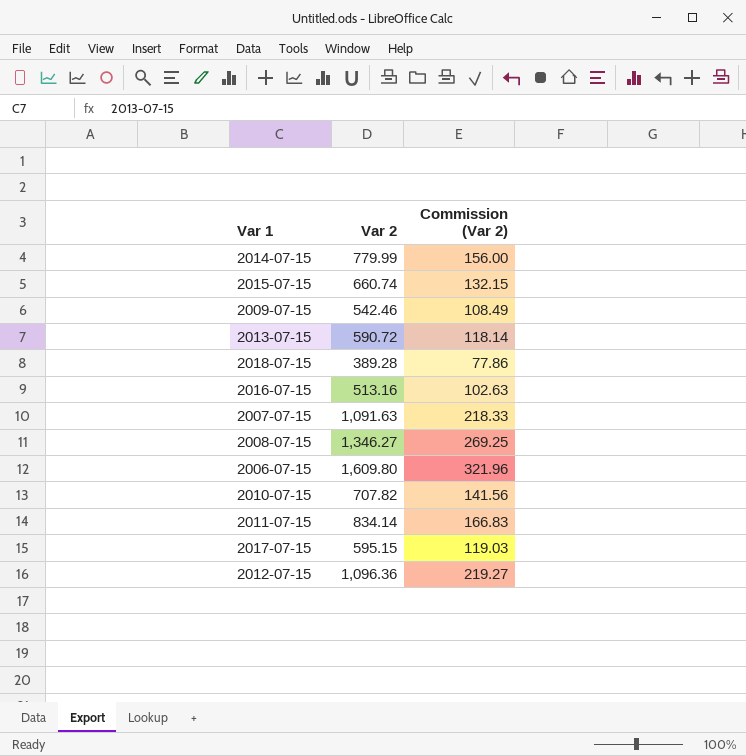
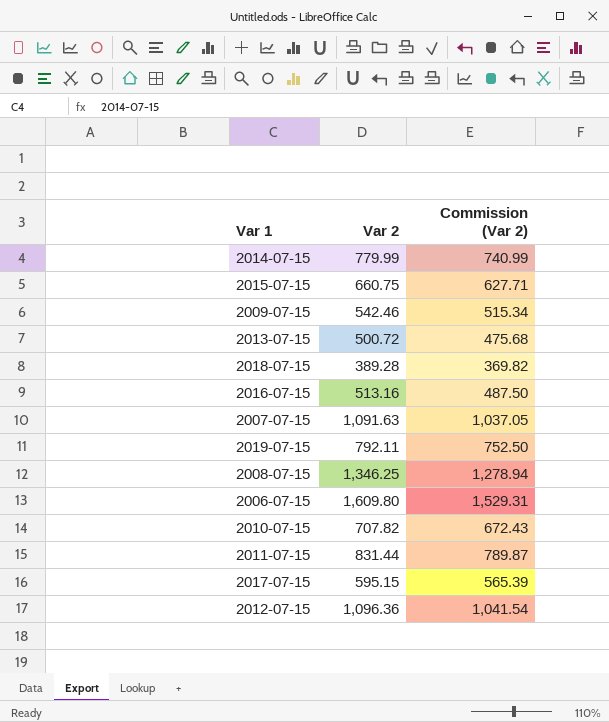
column Commission (Var 2) | formula: [Var 2] * 0.2 -> [Var 2] * 0.95
2015-07-15 | Var 2: 660.74 -> 660.75
2013-07-15 | Var 2: 590.72 -> 500.72
row 2019-07-15: none -> 792.11 | 752.50
2008-07-15 | Var 2: 1,346.27 -> 1,346.25
2011-07-15 | Var 2: 834.14 -> 831.44

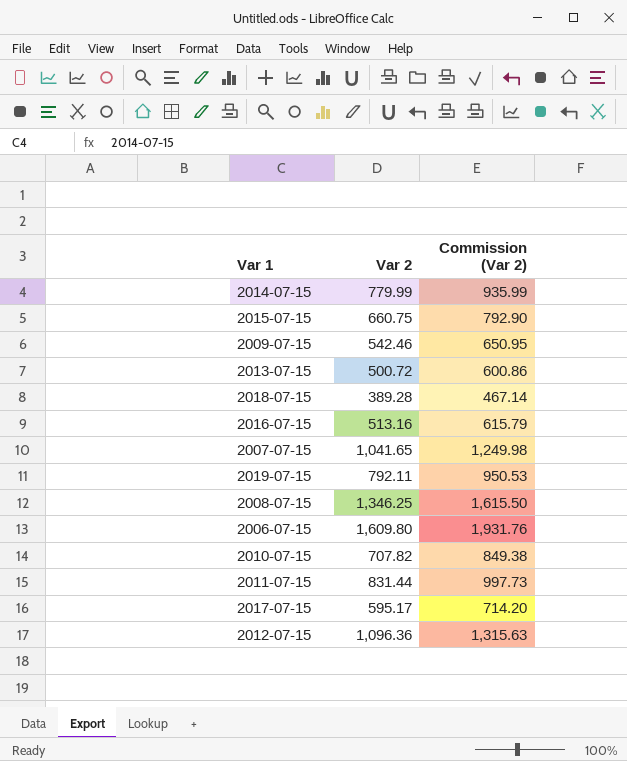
column Commission (Var 2) | formula: [Var 2] * 0.95 -> [Var 2] * 1.2
2007-07-15 | Var 2: 1,091.63 -> 1,041.65
2017-07-15 | Var 2: 595.15 -> 595.17

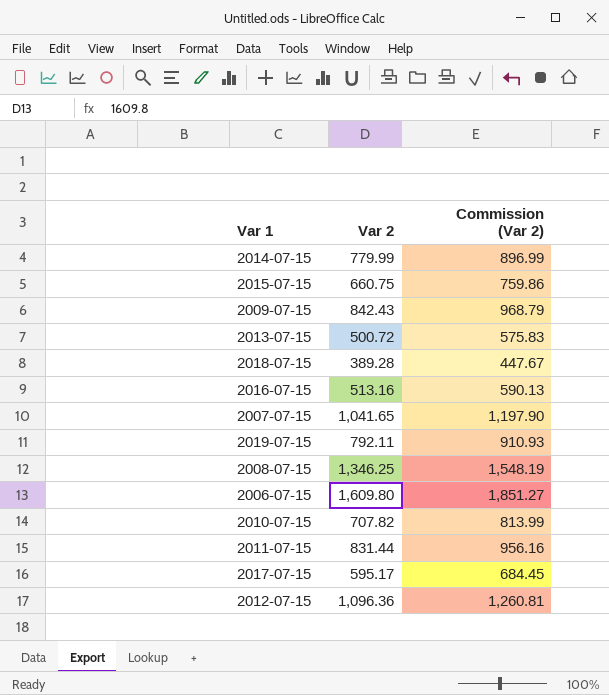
column Commission (Var 2) | formula: [Var 2] * 1.2 -> [Var 2] * 1.15
2009-07-15 | Var 2: 542.46 -> 842.43

